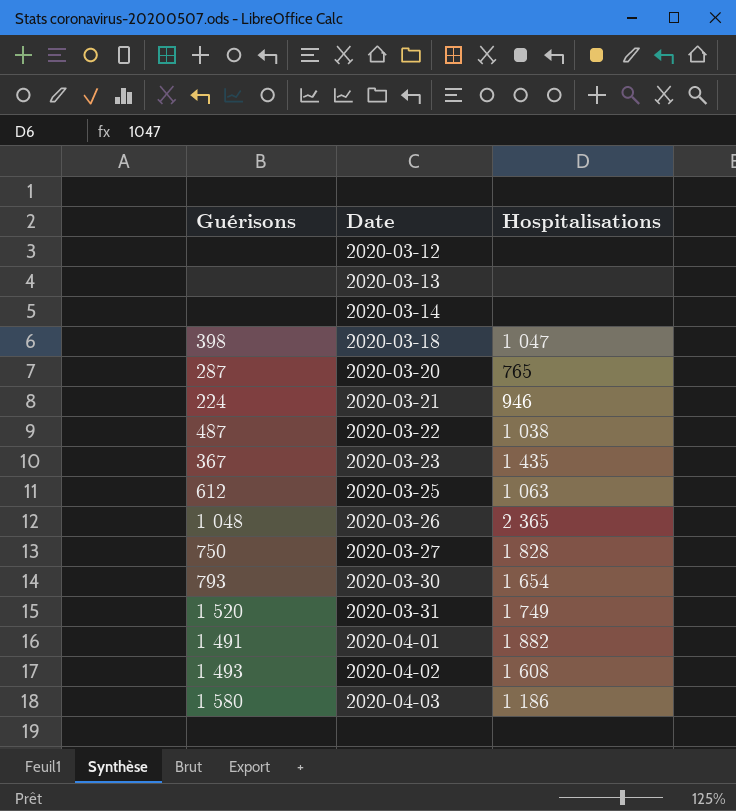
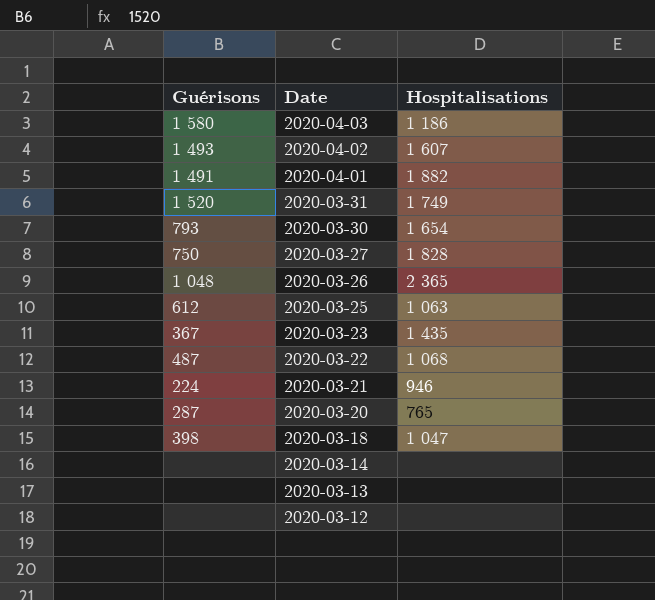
row order: Date ascending -> Date descending
2020-04-02 | Hospitalisations: 1 608 -> 1 607
2020-03-22 | Hospitalisations: 1 038 -> 1 068

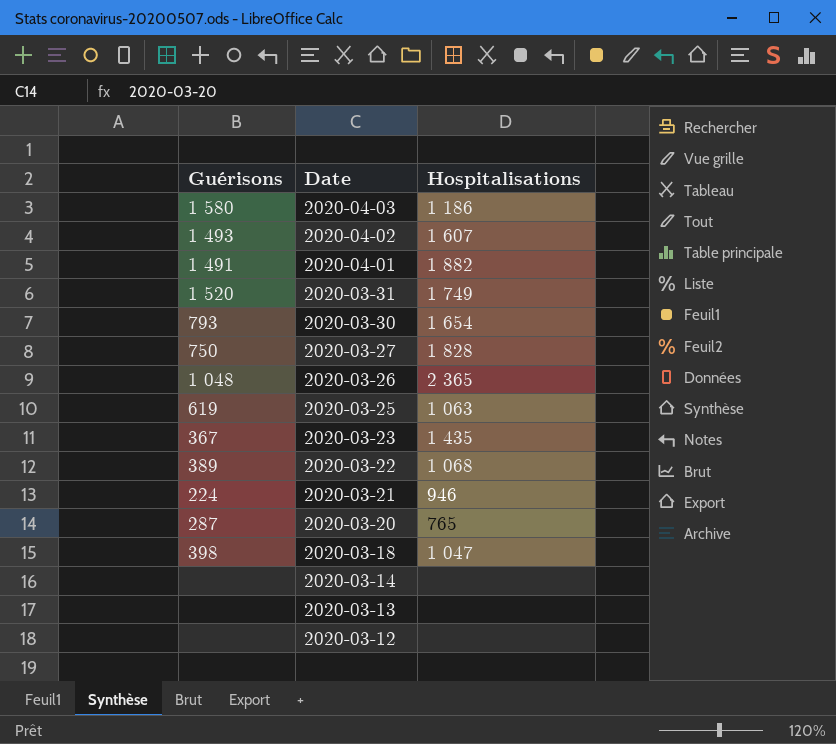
2020-03-25 | Guérisons: 612 -> 619
2020-03-22 | Guérisons: 487 -> 389

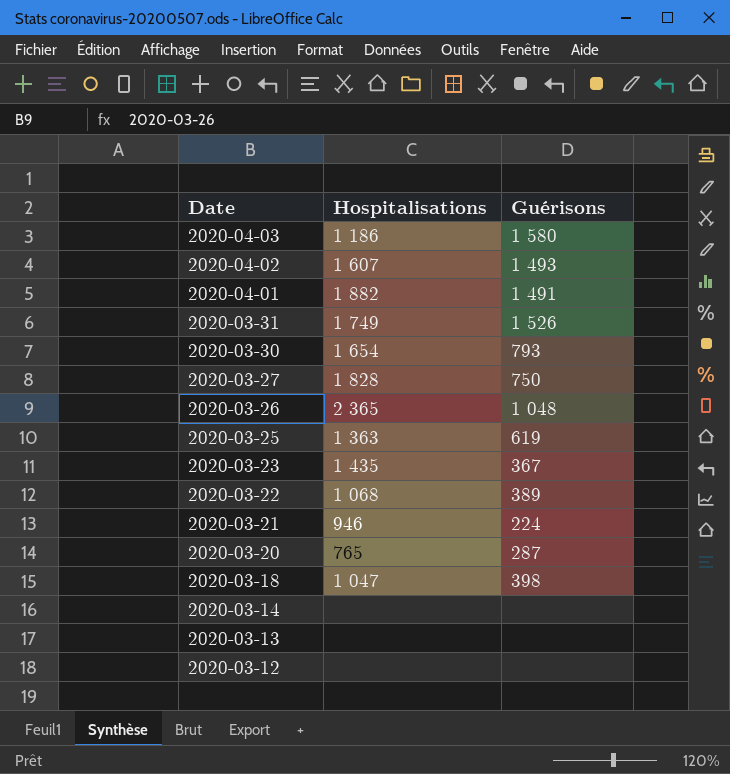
column Guérisons | position: 1 -> 3
2020-03-31 | Guérisons: 1 520 -> 1 526
2020-03-25 | Hospitalisations: 1 063 -> 1 363

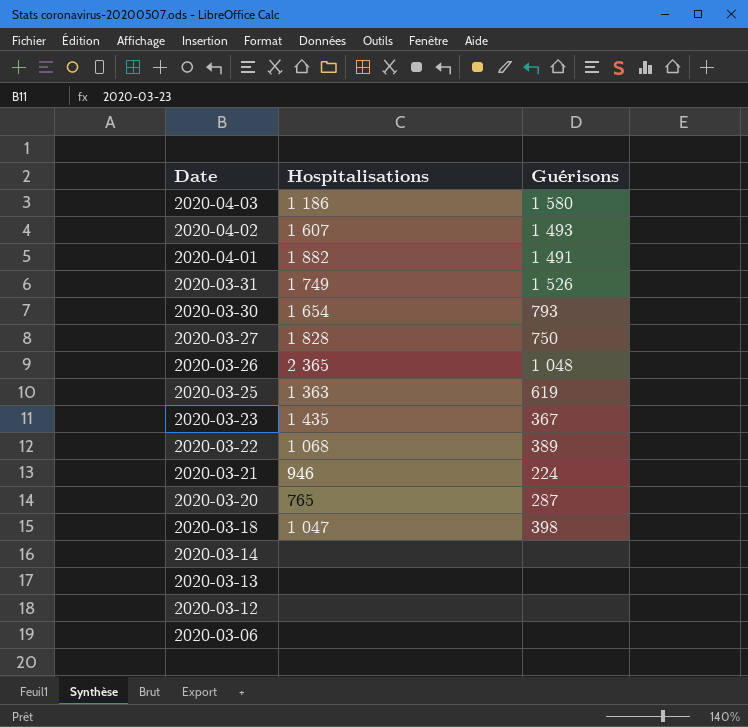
row 2020-03-06: none -> none | none

